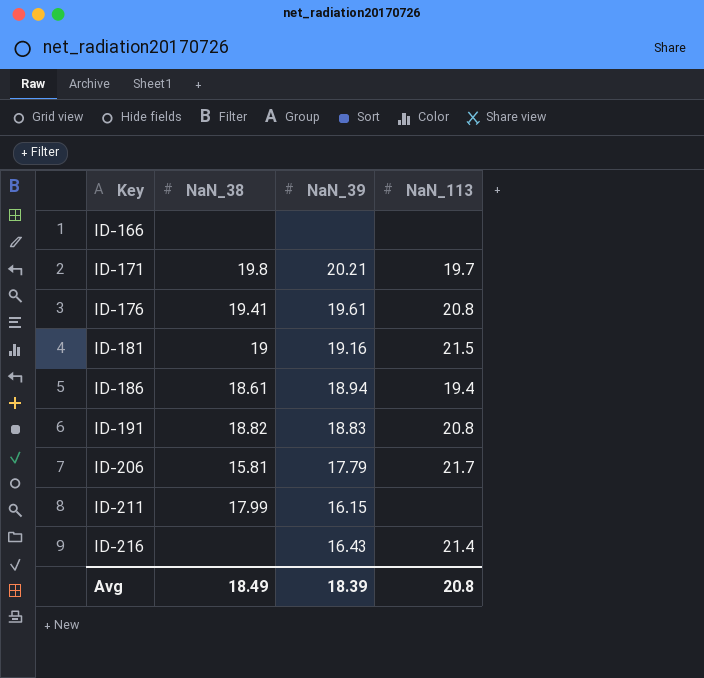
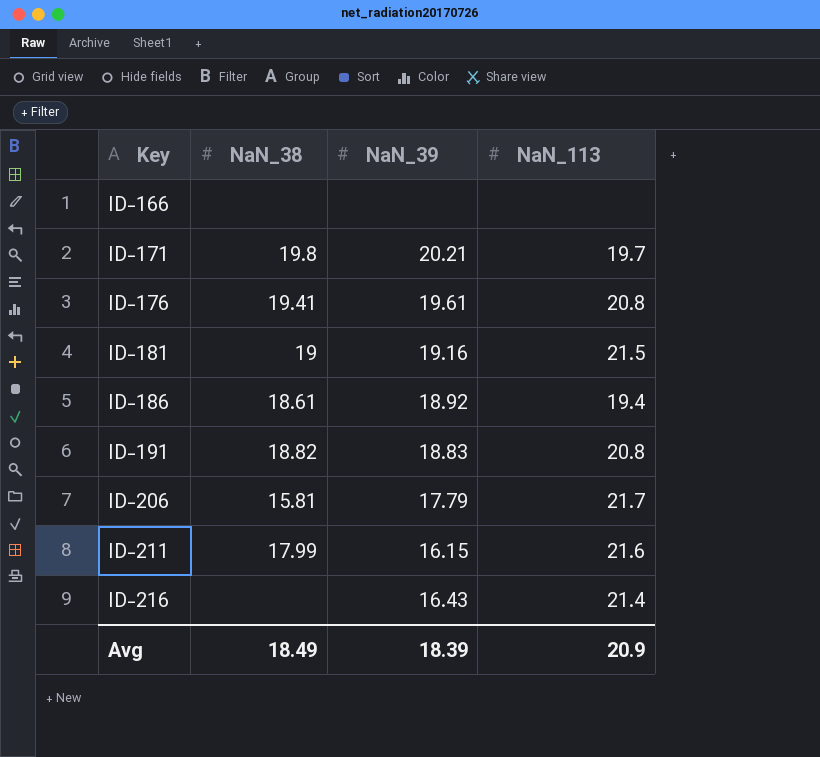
ID-186 | NaN_39: 18.94 -> 18.92
ID-211 | NaN_113: none -> 21.6
Avg | NaN_113: 20.8 -> 20.9

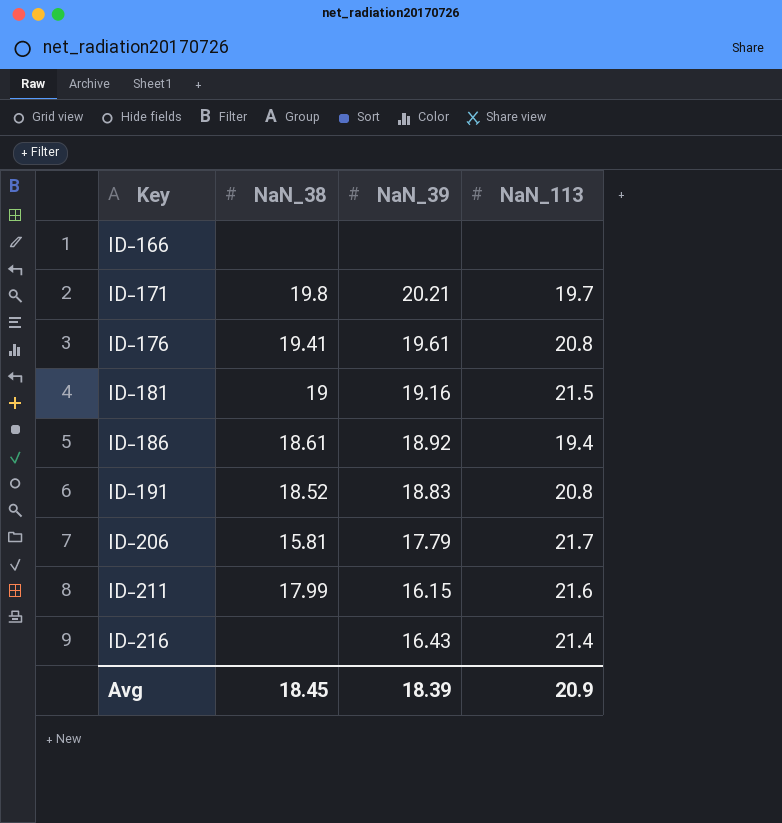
ID-191 | NaN_38: 18.82 -> 18.52
Avg | NaN_38: 18.49 -> 18.45

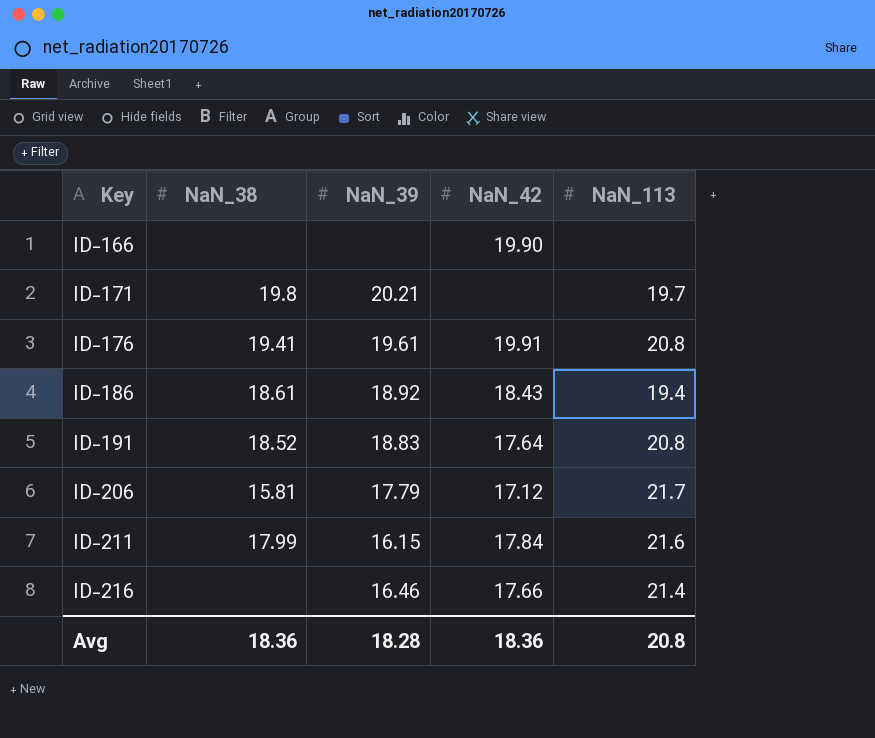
column NaN_42 | position: none -> 4
row ID-181: 19 | 19.16 | 21.5 -> none
ID-216 | NaN_39: 16.43 -> 16.46
Avg | NaN_38: 18.45 -> 18.36
Avg | NaN_39: 18.39 -> 18.28
Avg | NaN_113: 20.9 -> 20.8

